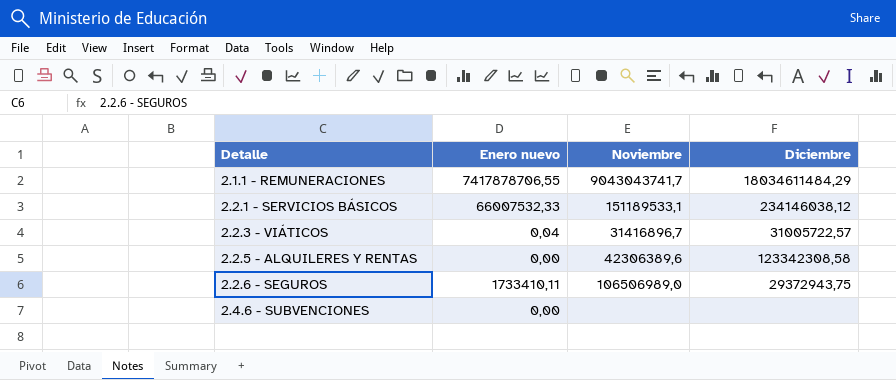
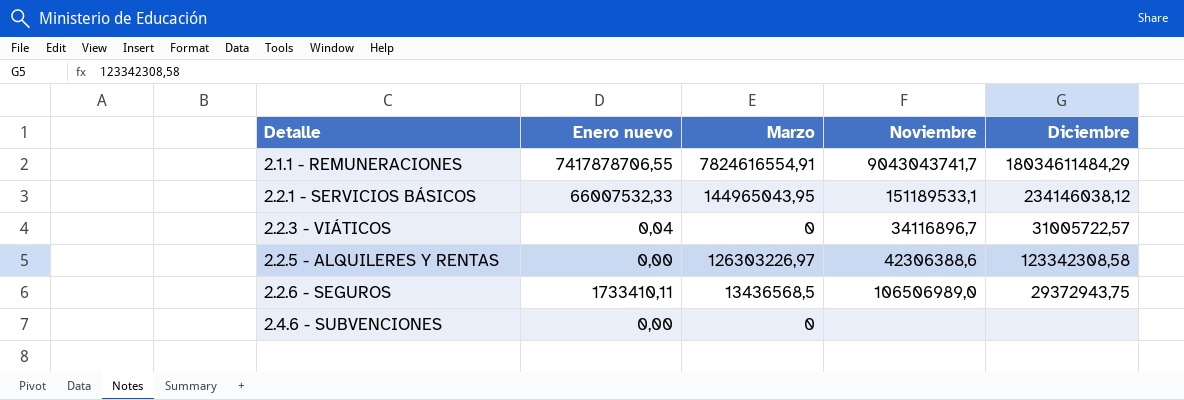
column Marzo | position: none -> 3
2.2.3 - VIÁTICOS | Noviembre: 31416896,7 -> 34116896,7
2.2.5 - ALQUILERES Y RENTAS | Noviembre: 42306389,6 -> 42306388,6

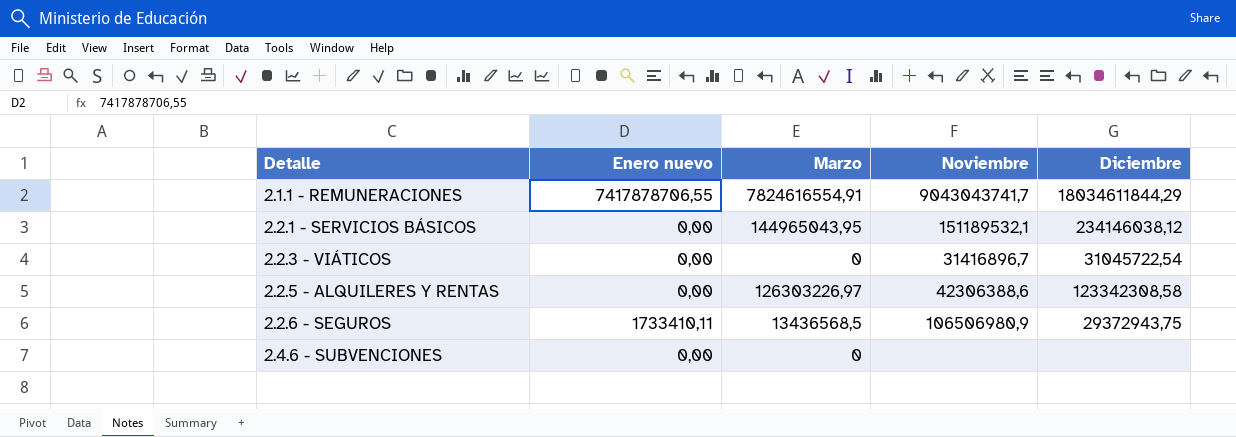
2.1.1 - REMUNERACIONES | Diciembre: 18034611484,29 -> 18034611844,29
2.2.1 - SERVICIOS BÁSICOS | Enero nuevo: 66007532,33 -> 0,00
2.2.1 - SERVICIOS BÁSICOS | Noviembre: 151189533,1 -> 151189532,1
2.2.3 - VIÁTICOS | Enero nuevo: 0,04 -> 0,00
2.2.3 - VIÁTICOS | Noviembre: 34116896,7 -> 31416896,7
2.2.3 - VIÁTICOS | Diciembre: 31005722,57 -> 31045722,54
2.2.6 - SEGUROS | Noviembre: 106506989,0 -> 106506980,9

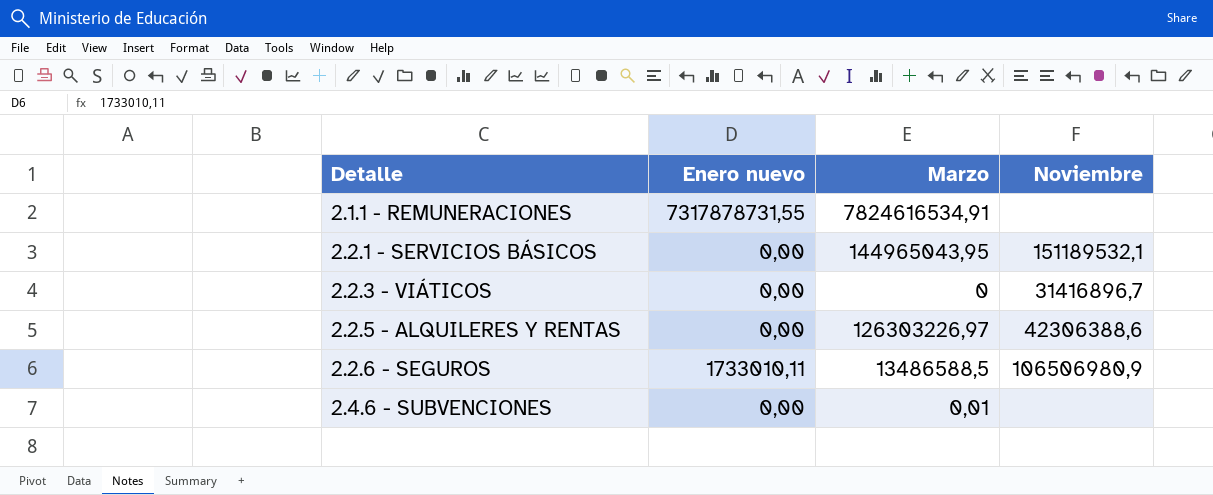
column Diciembre | position: 5 -> none
2.1.1 - REMUNERACIONES | Enero nuevo: 7417878706,55 -> 7317878731,55
2.1.1 - REMUNERACIONES | Marzo: 7824616554,91 -> 7824616534,91
2.1.1 - REMUNERACIONES | Noviembre: 9043043741,7 -> none
2.2.6 - SEGUROS | Enero nuevo: 1733410,11 -> 1733010,11
2.2.6 - SEGUROS | Marzo: 13436568,5 -> 13486588,5
2.4.6 - SUBVENCIONES | Marzo: 0 -> 0,01

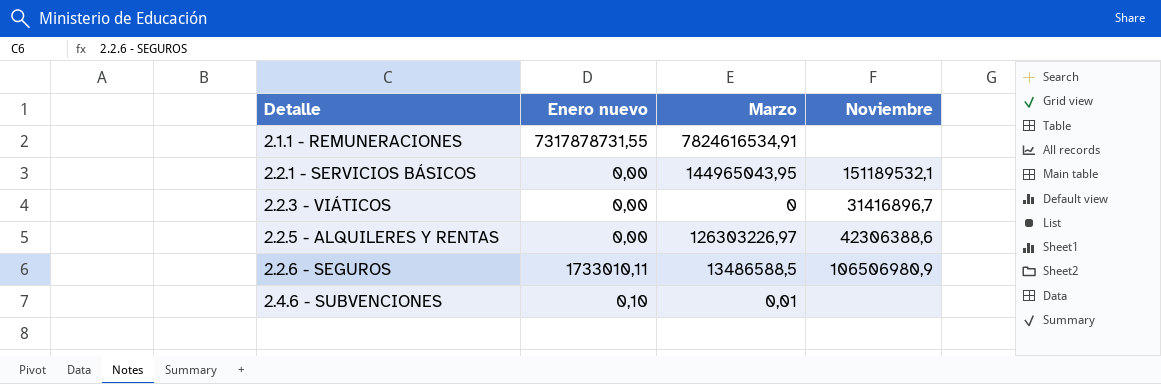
2.4.6 - SUBVENCIONES | Enero nuevo: 0,00 -> 0,10

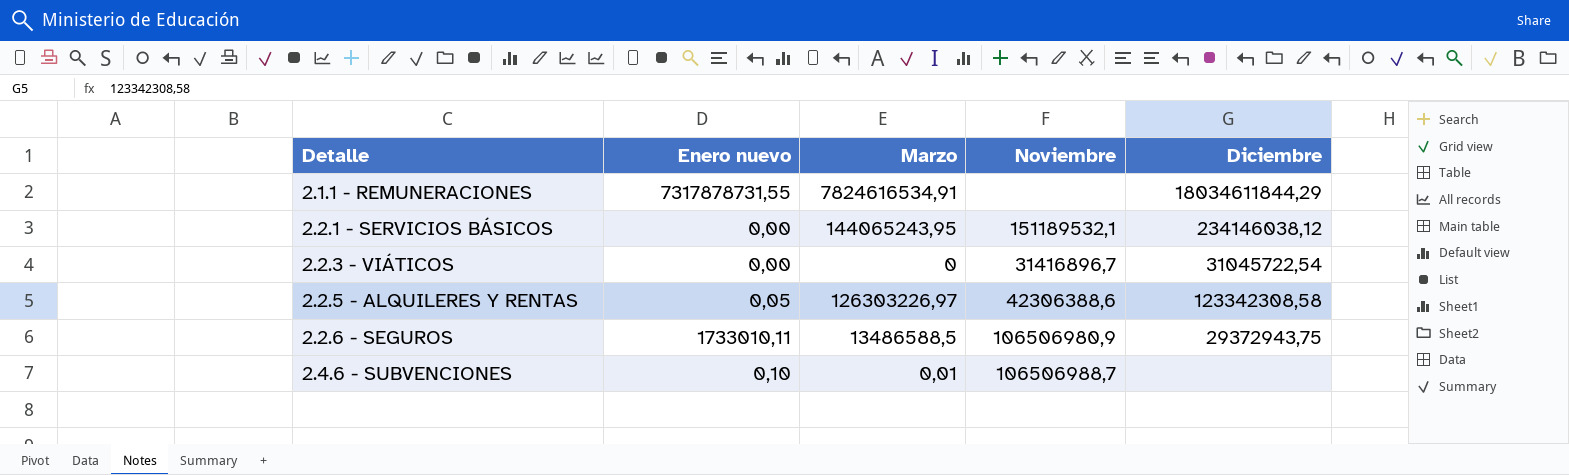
column Diciembre | position: none -> 5
2.2.1 - SERVICIOS BÁSICOS | Marzo: 144965043,95 -> 144065243,95
2.2.5 - ALQUILERES Y RENTAS | Enero nuevo: 0,00 -> 0,05
2.4.6 - SUBVENCIONES | Noviembre: none -> 106506988,7

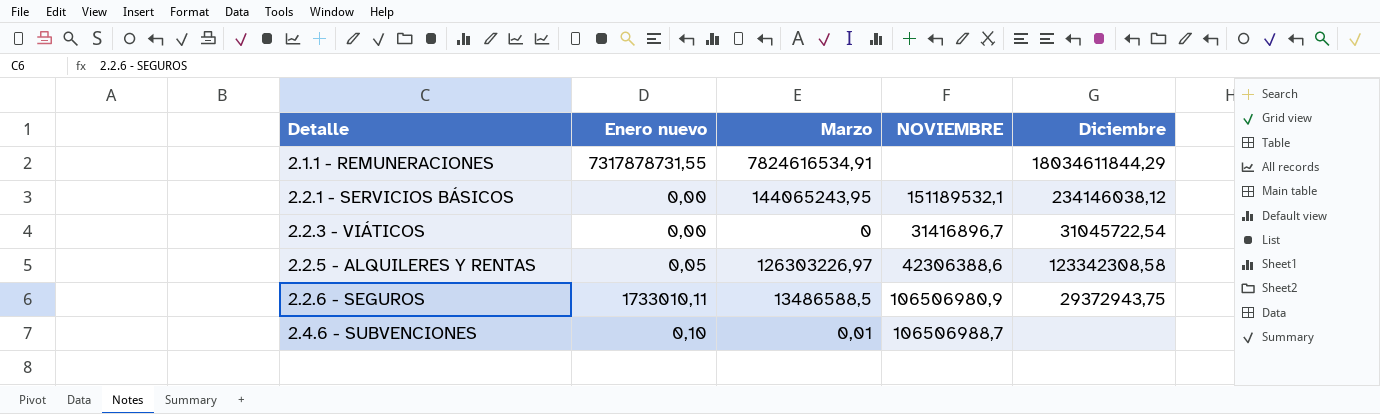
column name: Noviembre -> NOVIEMBRE

